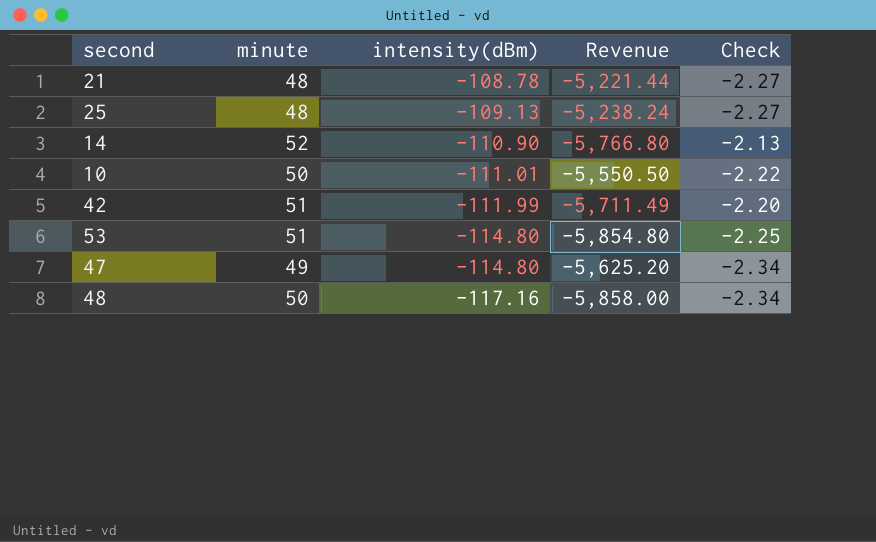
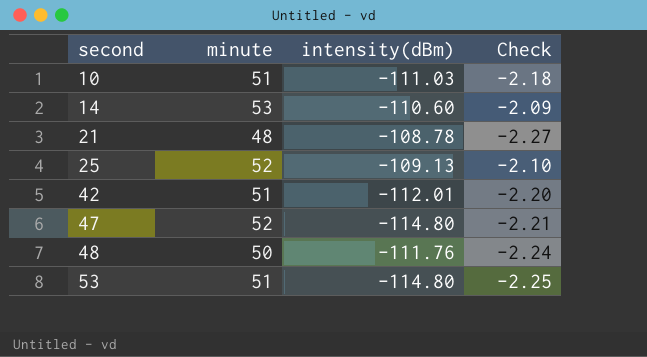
row order: intensity(dBm) descending -> second ascending
column Revenue | formula: [minute] * [intensity(dBm)] -> none
10 | minute: 50 -> 51
10 | intensity(dBm): -111.01 -> -111.03
10 | Check: -2.22 -> -2.18
14 | minute: 52 -> 53
14 | intensity(dBm): -110.90 -> -110.60
14 | Check: -2.13 -> -2.09
25 | minute: 48 -> 52
25 | Check: -2.27 -> -2.10
42 | intensity(dBm): -111.99 -> -112.01
47 | minute: 49 -> 52
47 | Check: -2.34 -> -2.21
48 | intensity(dBm): -117.16 -> -111.76
48 | Check: -2.34 -> -2.24

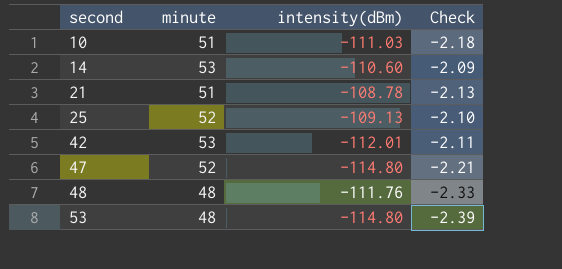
21 | minute: 48 -> 51
21 | Check: -2.27 -> -2.13
42 | minute: 51 -> 53
42 | Check: -2.20 -> -2.11
48 | minute: 50 -> 48
48 | Check: -2.24 -> -2.33
53 | minute: 51 -> 48
53 | Check: -2.25 -> -2.39

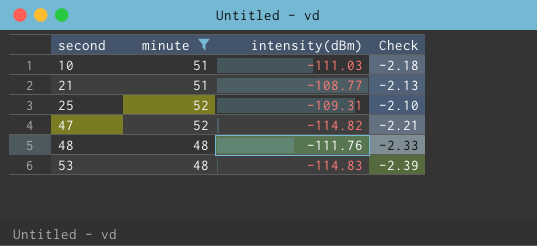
filter: none -> minute != 53
21 | intensity(dBm): -108.78 -> -108.77
25 | intensity(dBm): -109.13 -> -109.31
47 | intensity(dBm): -114.80 -> -114.82
53 | intensity(dBm): -114.80 -> -114.83

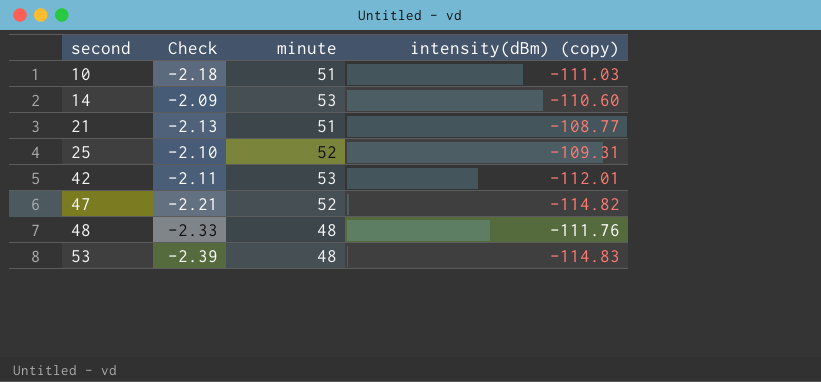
filter: minute != 53 -> none
column Check | position: 4 -> 2
column name: intensity(dBm) -> intensity(dBm) (copy)

